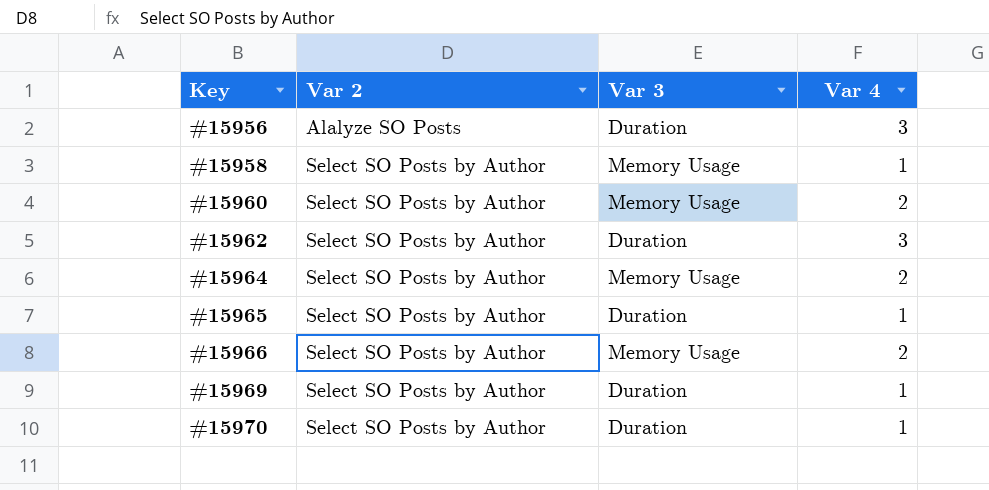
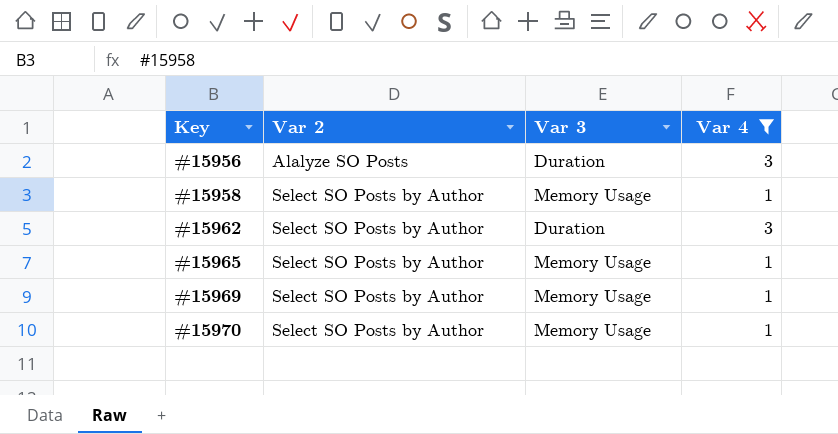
filter: none -> Var 4 != 2
#15965 | Var 3: Duration -> Memory Usage
#15969 | Var 3: Duration -> Memory Usage
#15970 | Var 3: Duration -> Memory Usage

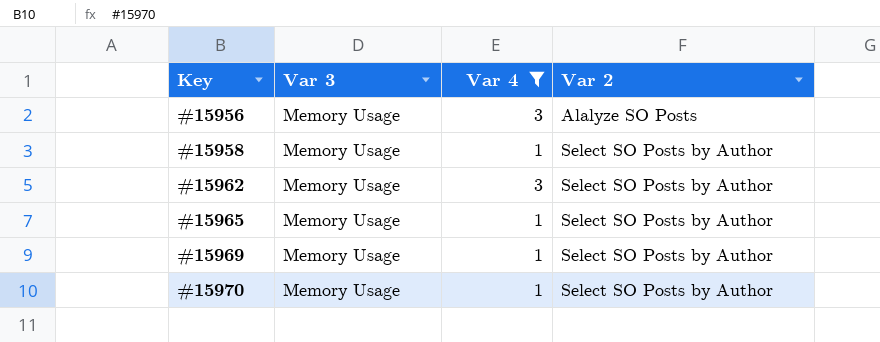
column Var 2 | position: 2 -> 4
#15956 | Var 3: Duration -> Memory Usage
#15962 | Var 3: Duration -> Memory Usage

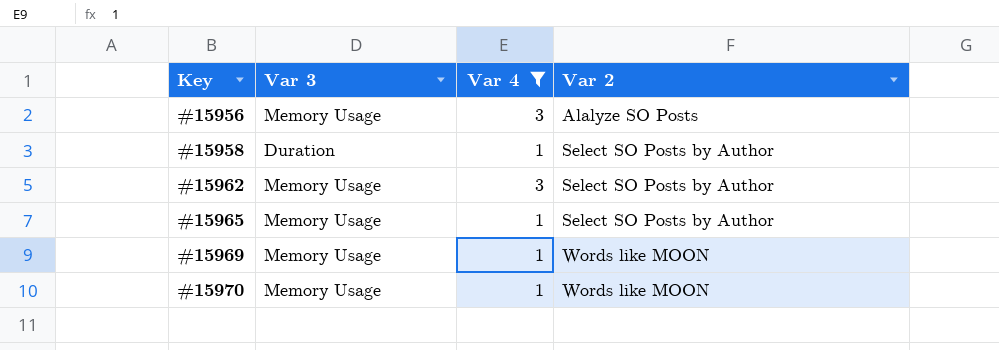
#15958 | Var 3: Memory Usage -> Duration
#15969 | Var 2: Select SO Posts by Author -> Words like MOON
#15970 | Var 2: Select SO Posts by Author -> Words like MOON

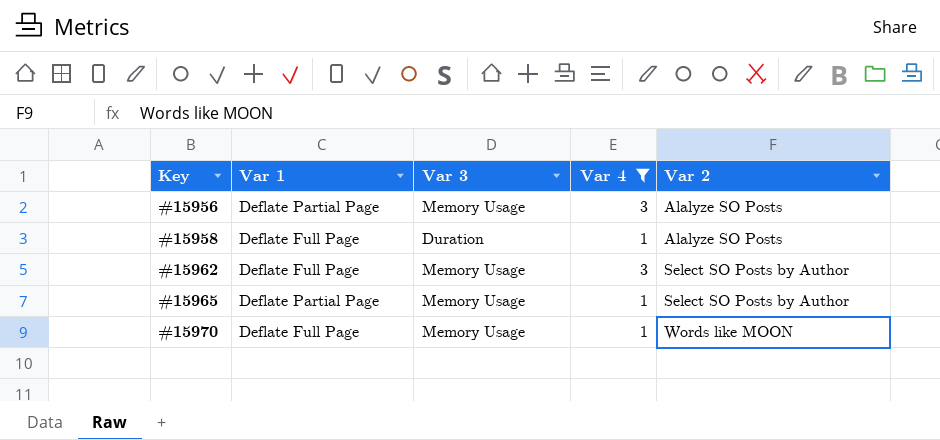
column Var 1 | position: none -> 2
row #15969: Memory Usage | 1 | Words like MOON -> none
#15958 | Var 2: Select SO Posts by Author -> Alalyze SO Posts

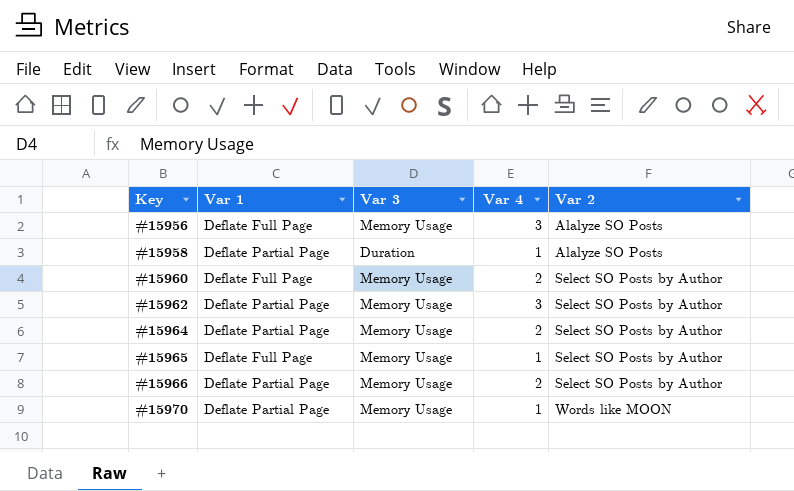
filter: Var 4 != 2 -> none
#15956 | Var 1: Deflate Partial Page -> Deflate Full Page
#15958 | Var 1: Deflate Full Page -> Deflate Partial Page
#15962 | Var 1: Deflate Full Page -> Deflate Partial Page
#15965 | Var 1: Deflate Partial Page -> Deflate Full Page
#15970 | Var 1: Deflate Full Page -> Deflate Partial Page

